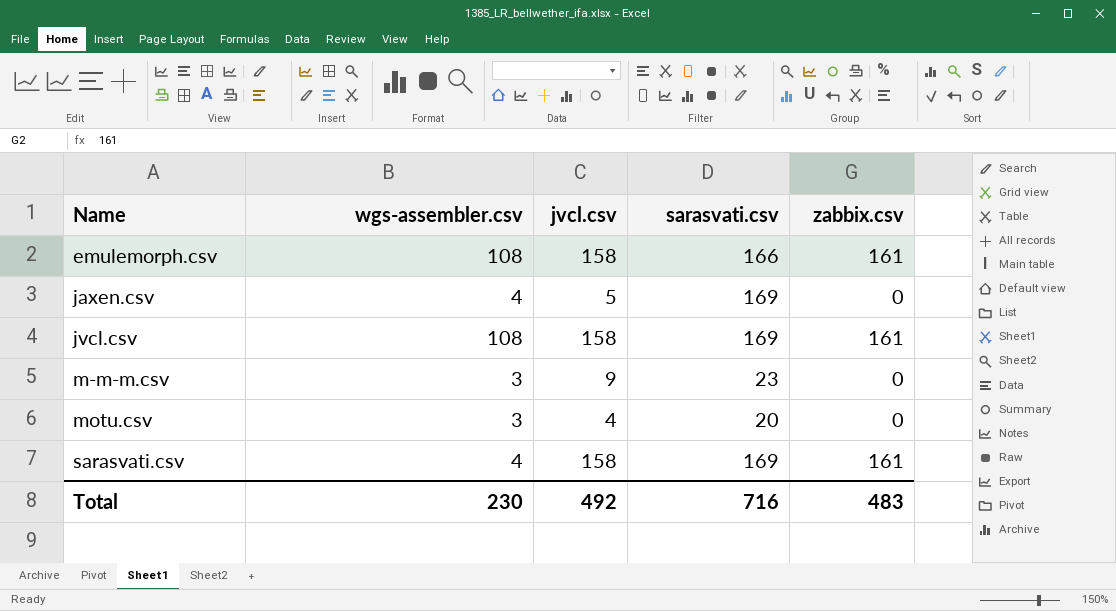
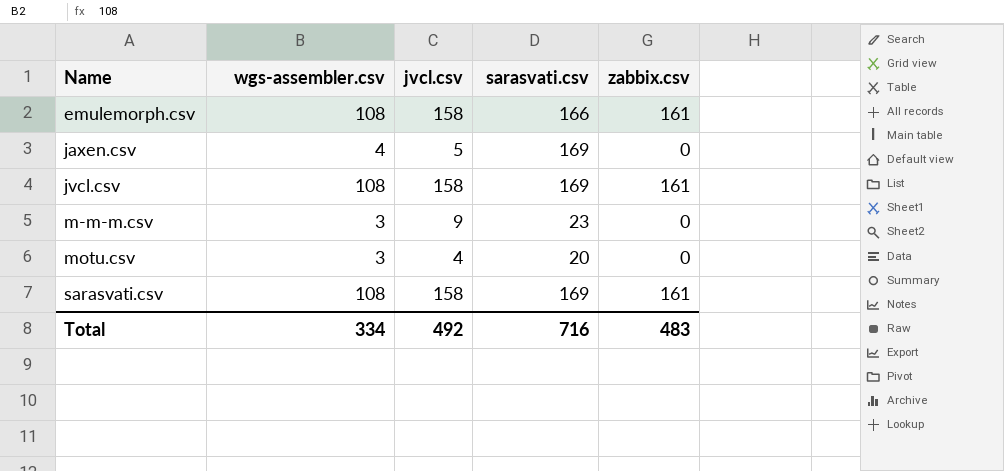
sarasvati.csv | wgs-assembler.csv: 4 -> 108
Total | wgs-assembler.csv: 230 -> 334

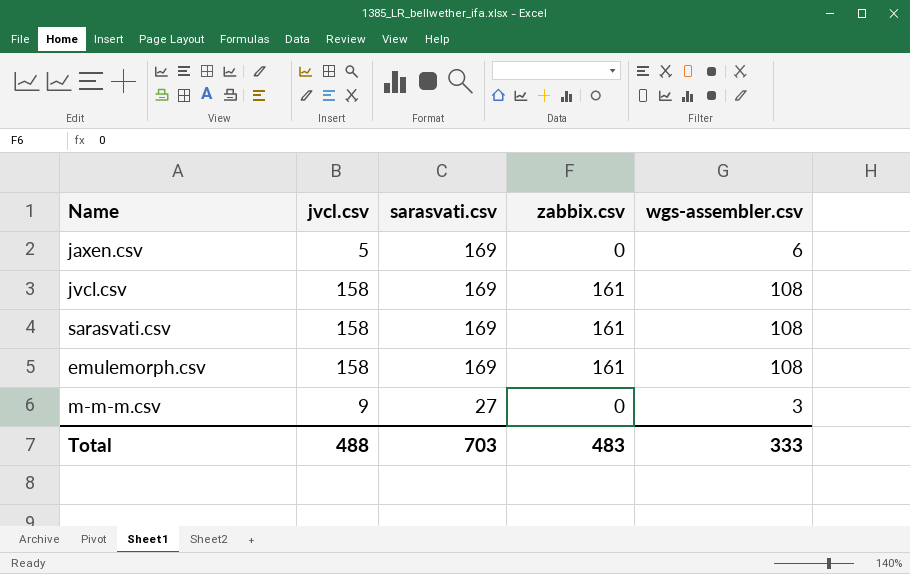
row order: Name ascending -> sarasvati.csv descending
column wgs-assembler.csv | position: 2 -> 5
row motu.csv: 3 | 4 | 20 | 0 -> none
jaxen.csv | wgs-assembler.csv: 4 -> 6
emulemorph.csv | sarasvati.csv: 166 -> 169
m-m-m.csv | sarasvati.csv: 23 -> 27
Total | jvcl.csv: 492 -> 488
Total | sarasvati.csv: 716 -> 703
Total | wgs-assembler.csv: 334 -> 333

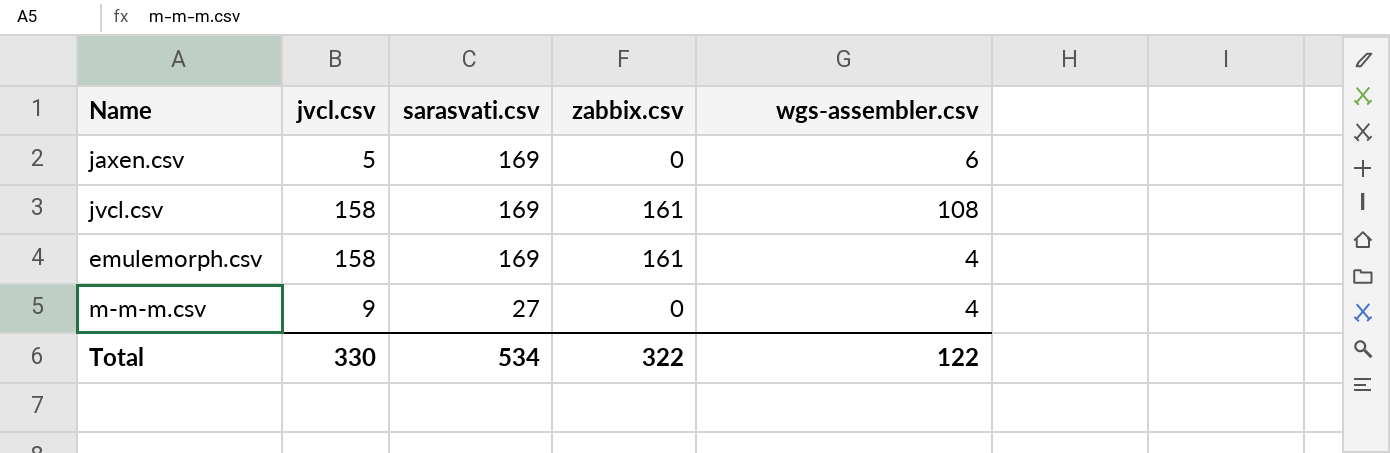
row sarasvati.csv: 158 | 169 | 161 | 108 -> none
emulemorph.csv | wgs-assembler.csv: 108 -> 4
m-m-m.csv | wgs-assembler.csv: 3 -> 4
Total | jvcl.csv: 488 -> 330
Total | sarasvati.csv: 703 -> 534
Total | zabbix.csv: 483 -> 322
Total | wgs-assembler.csv: 333 -> 122

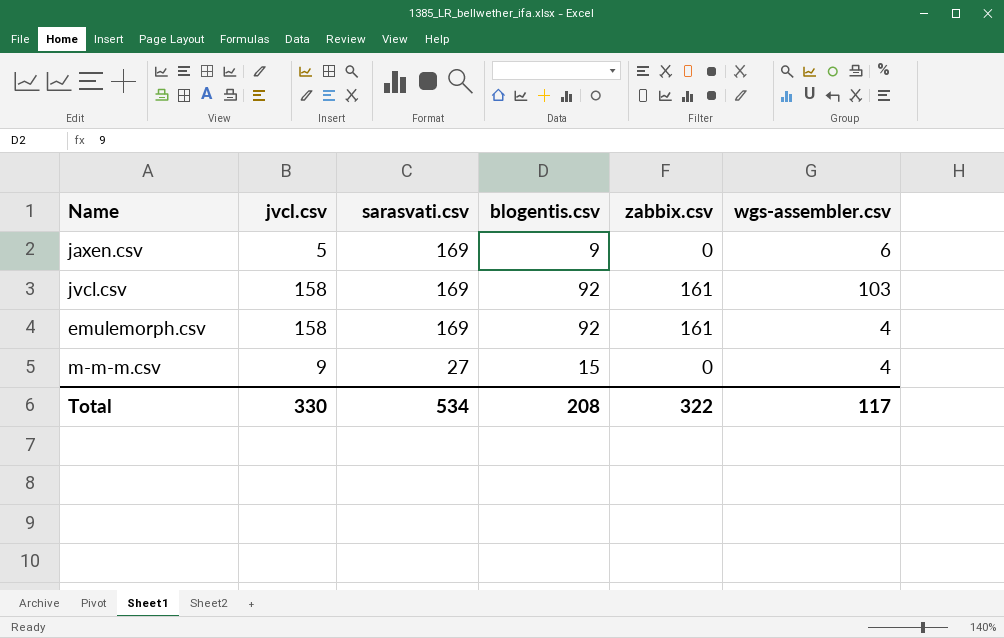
column blogentis.csv | position: none -> 4
jvcl.csv | wgs-assembler.csv: 108 -> 103
Total | wgs-assembler.csv: 122 -> 117

